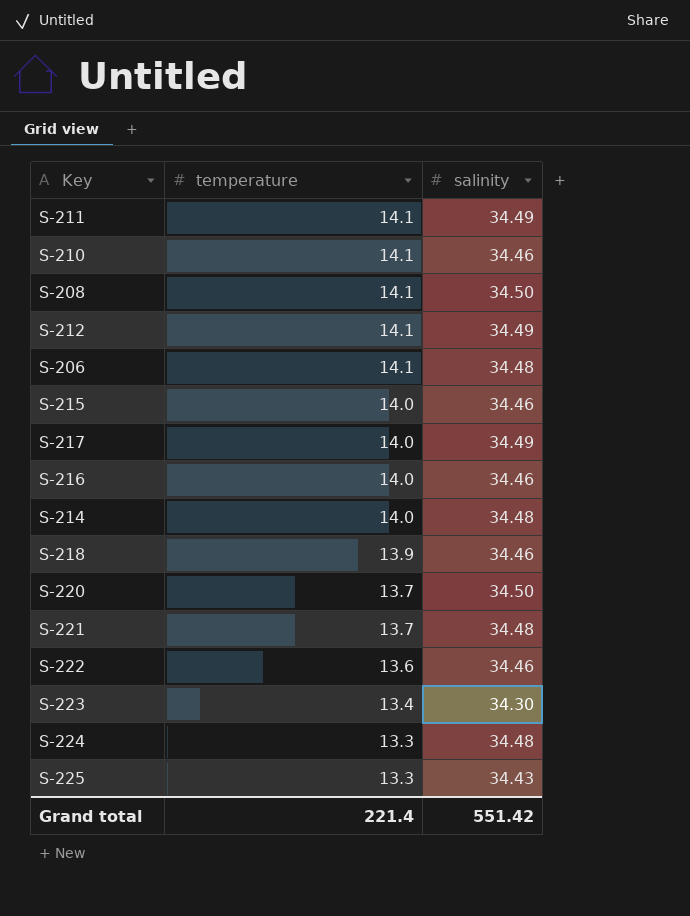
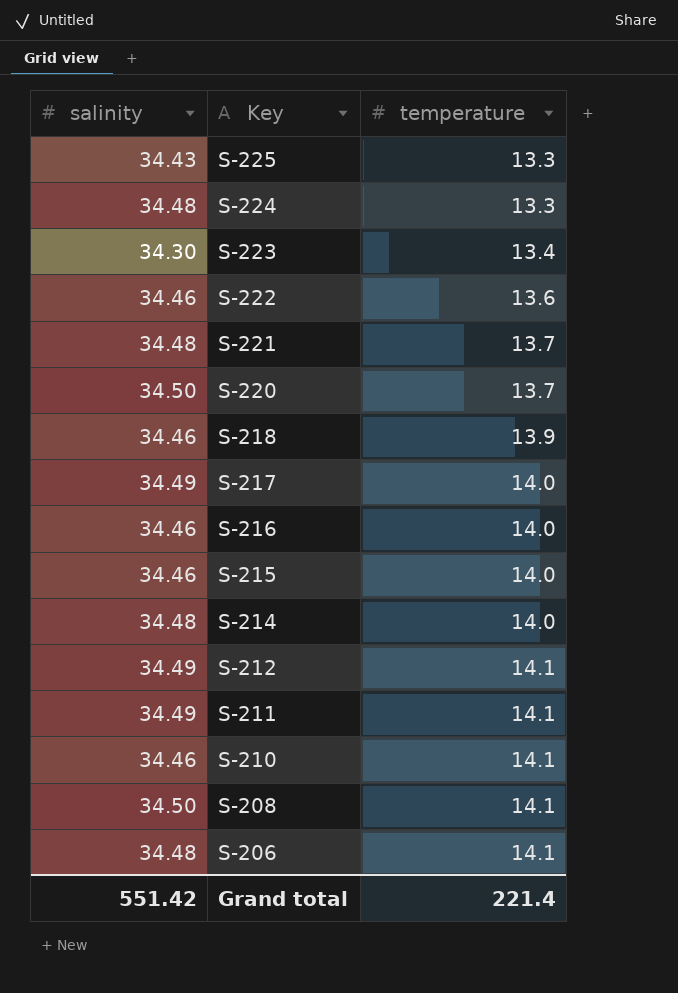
row order: temperature descending -> Key descending
column salinity | position: 3 -> 1

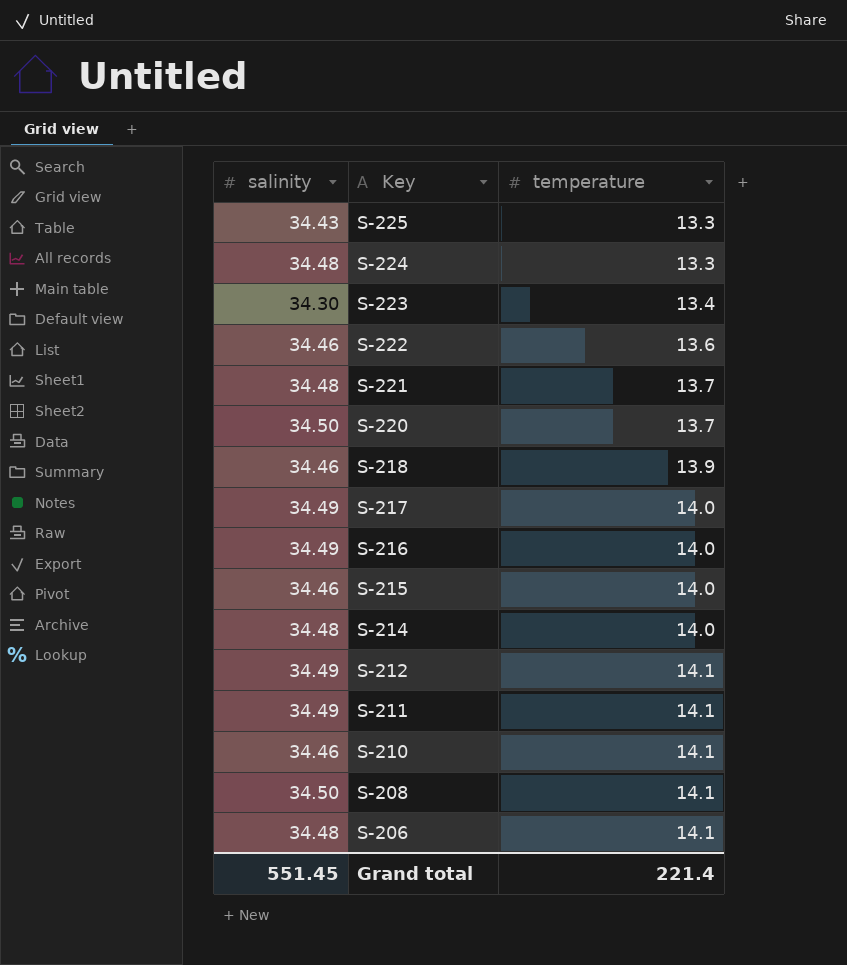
S-216 | salinity: 34.46 -> 34.49
Grand total | salinity: 551.42 -> 551.45

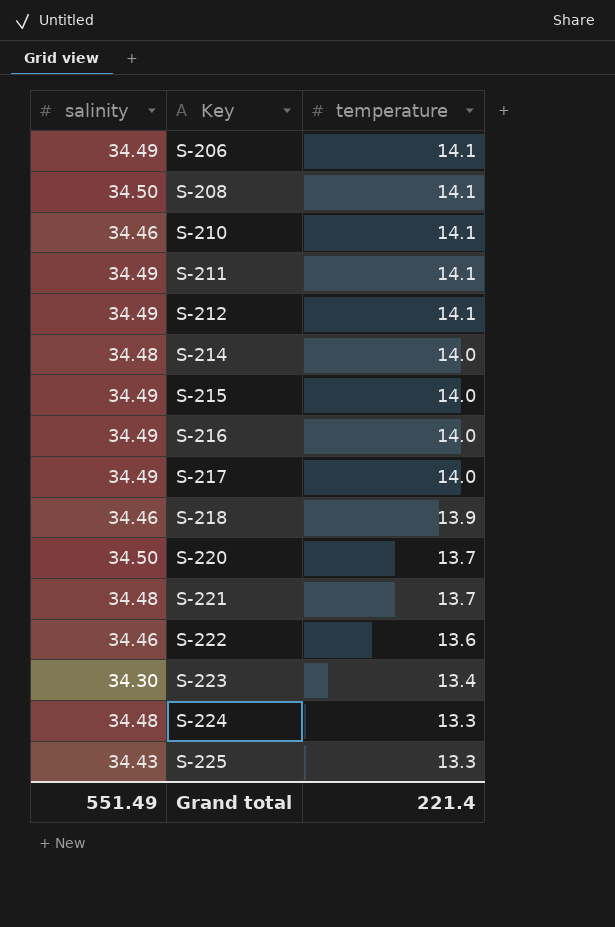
row order: Key descending -> Key ascending
S-206 | salinity: 34.48 -> 34.49
S-215 | salinity: 34.46 -> 34.49
Grand total | salinity: 551.45 -> 551.49

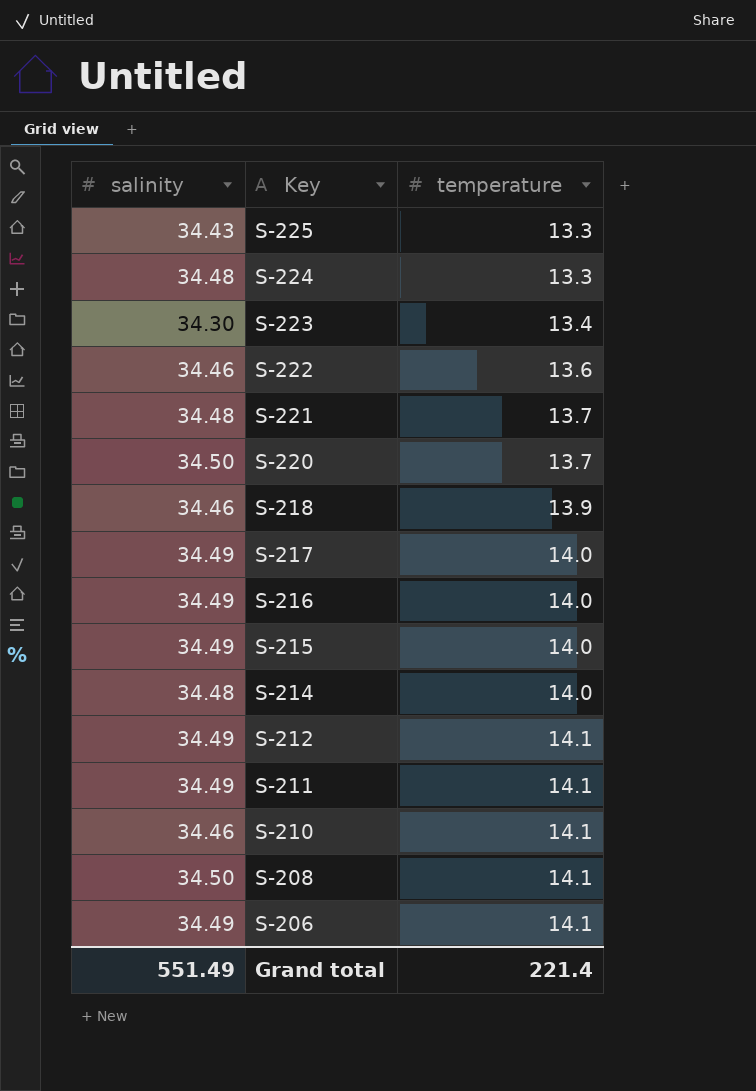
row order: Key ascending -> Key descending

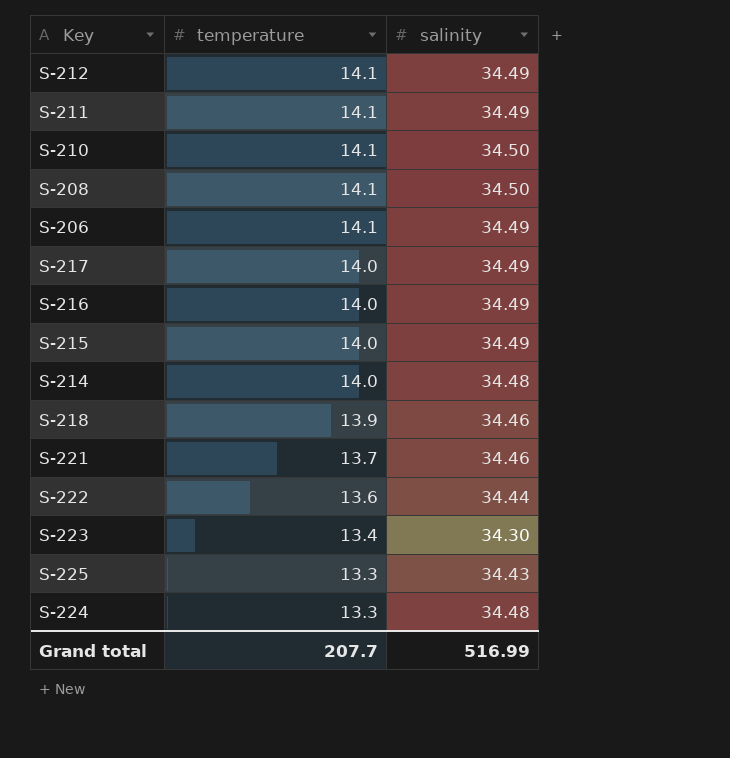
row order: Key descending -> temperature descending
column salinity | position: 1 -> 3
row S-220: 34.50 | 13.7 -> none
S-210 | salinity: 34.46 -> 34.50
S-221 | salinity: 34.48 -> 34.46
S-222 | salinity: 34.46 -> 34.44
Grand total | temperature: 221.4 -> 207.7
Grand total | salinity: 551.49 -> 516.99

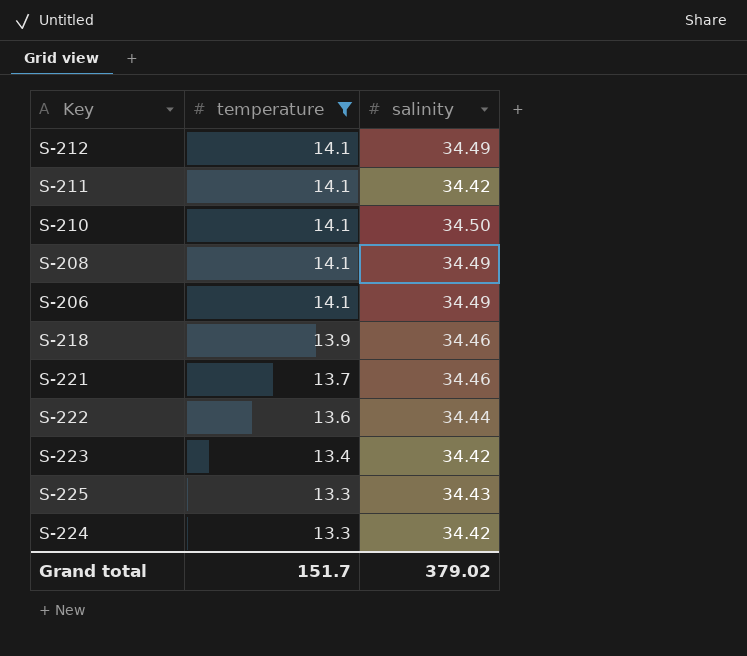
filter: none -> temperature != 14.0
S-211 | salinity: 34.49 -> 34.42
S-208 | salinity: 34.50 -> 34.49
S-223 | salinity: 34.30 -> 34.42
S-224 | salinity: 34.48 -> 34.42
Grand total | temperature: 207.7 -> 151.7
Grand total | salinity: 516.99 -> 379.02

